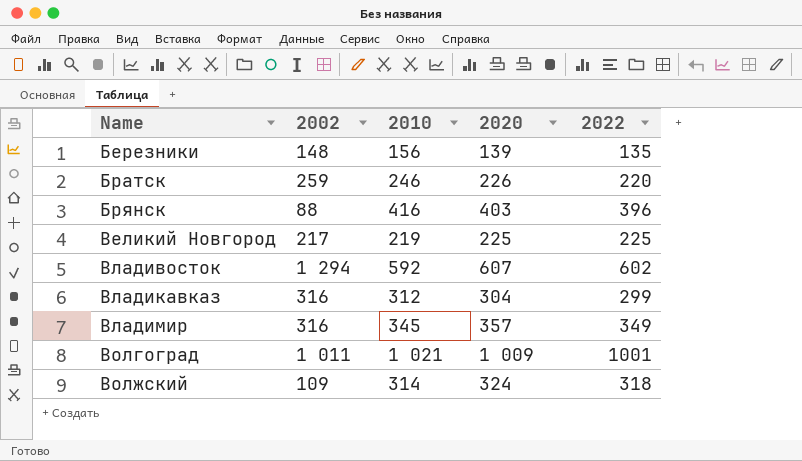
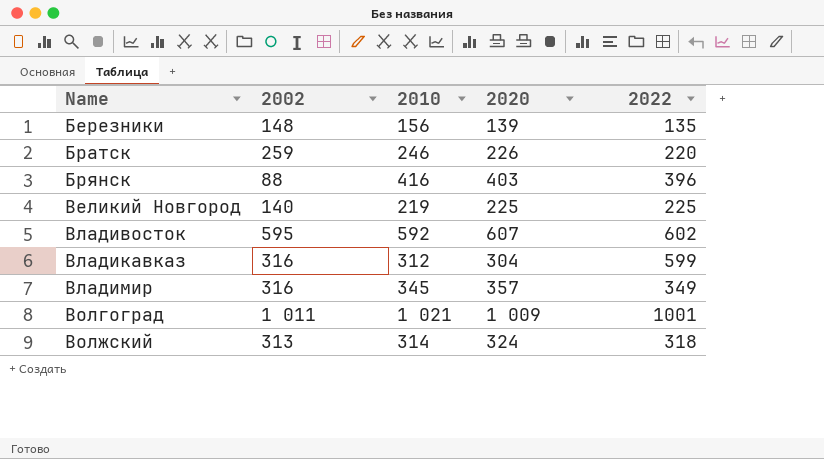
Великий Новгород | 2002: 217 -> 140
Владивосток | 2002: 1 294 -> 595
Владикавказ | 2022: 299 -> 599
Волжский | 2002: 109 -> 313

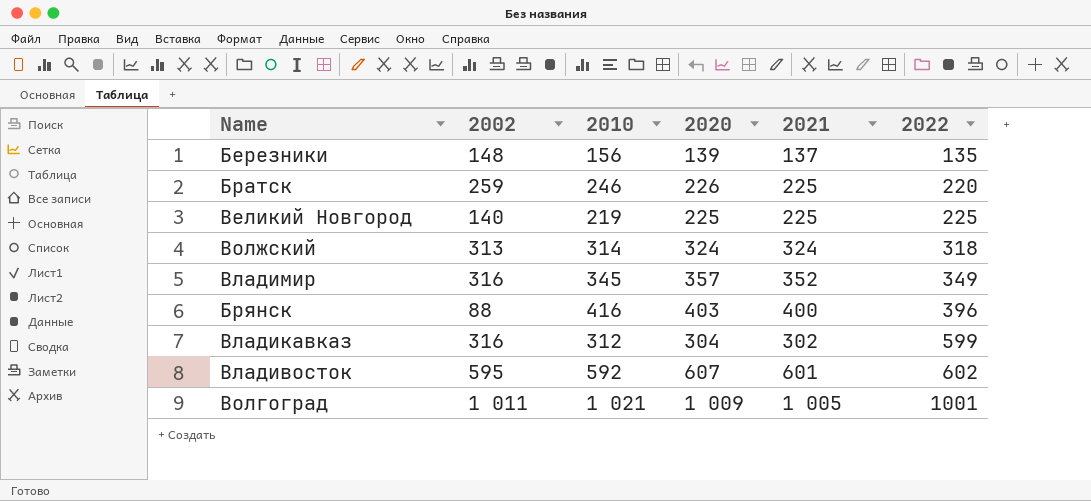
row order: Name ascending -> 2022 ascending
column 2021 | position: none -> 5

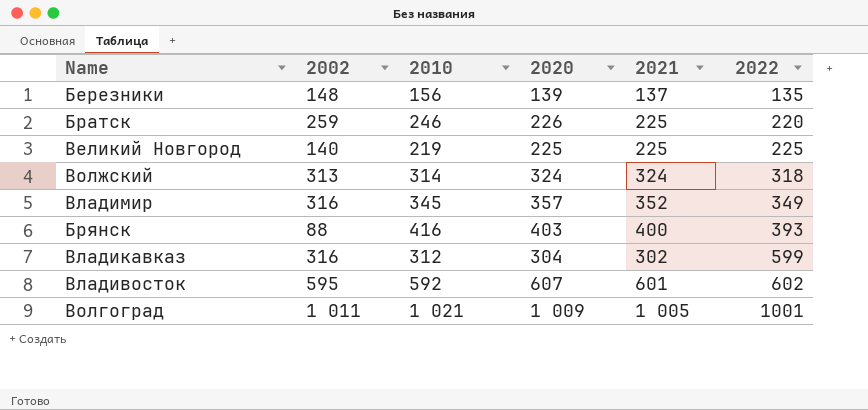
Брянск | 2022: 396 -> 393

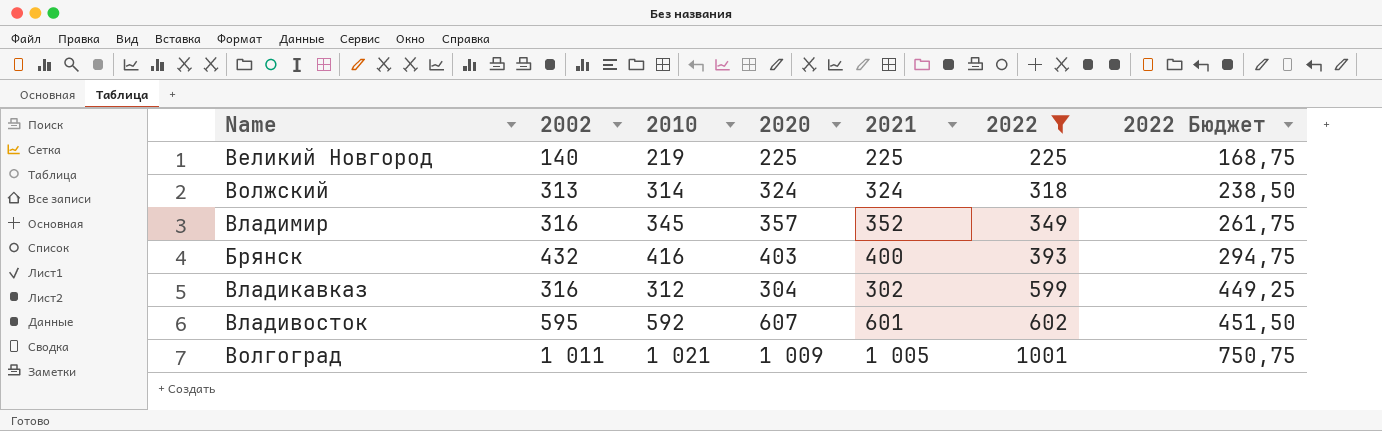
filter: none -> 2022 >= 225
column 2022 Бюджет | formula: none -> [2022] * 0,75
Брянск | 2002: 88 -> 432

